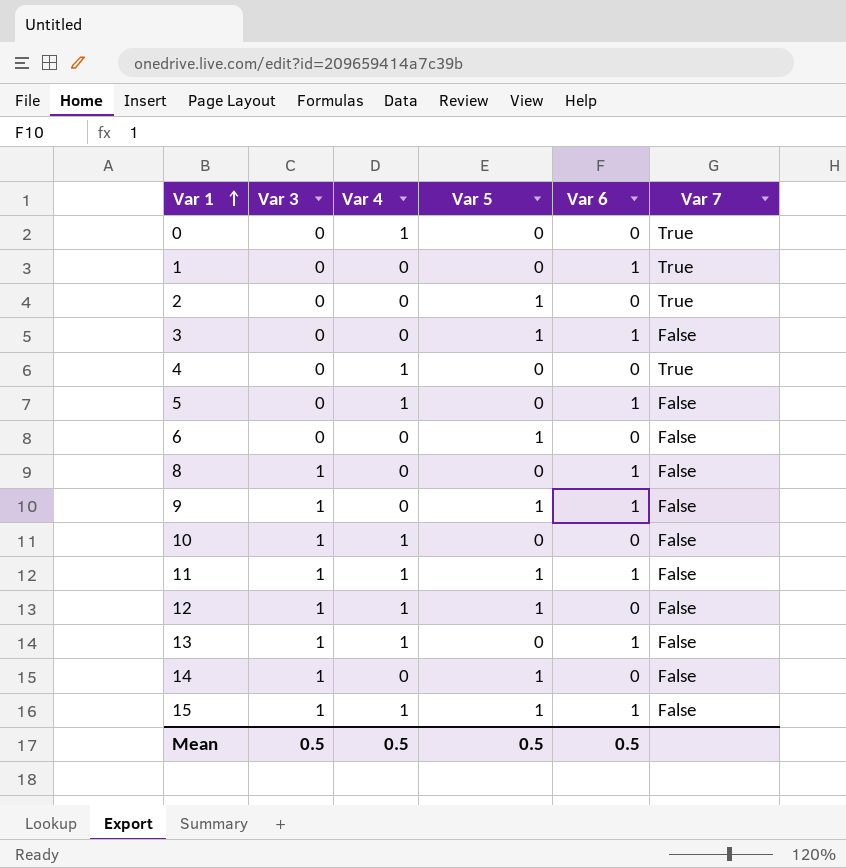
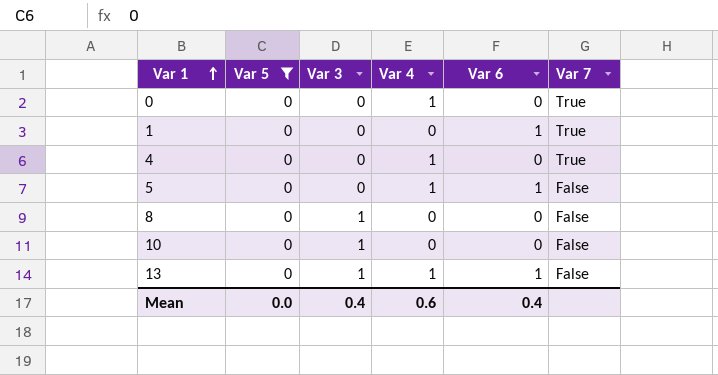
filter: none -> Var 5 = 0
column Var 5 | position: 4 -> 2
8 | Var 6: 1 -> 0
10 | Var 4: 1 -> 0
Mean | Var 5: 0.5 -> 0.0
Mean | Var 3: 0.5 -> 0.4
Mean | Var 4: 0.5 -> 0.6
Mean | Var 6: 0.5 -> 0.4

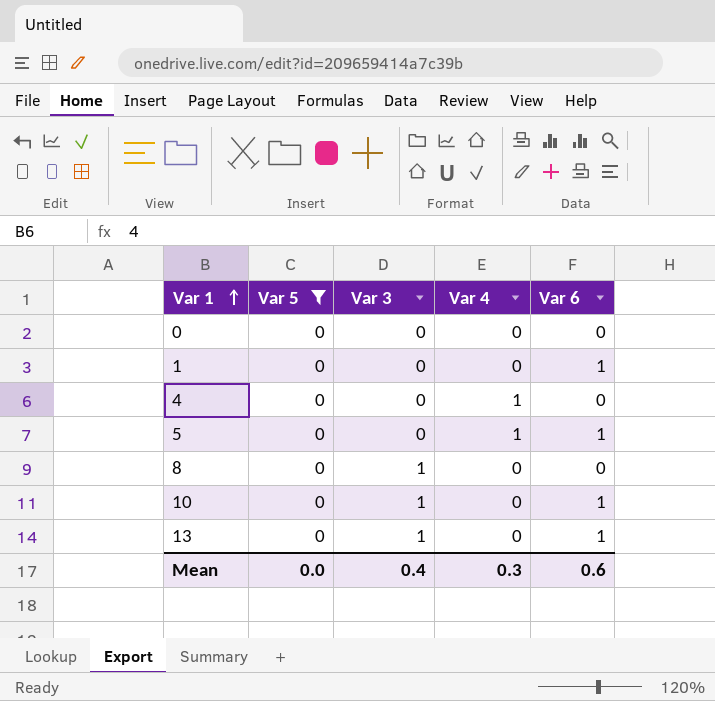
column Var 7 | position: 6 -> none
0 | Var 4: 1 -> 0
10 | Var 6: 0 -> 1
13 | Var 4: 1 -> 0
Mean | Var 4: 0.6 -> 0.3
Mean | Var 6: 0.4 -> 0.6

